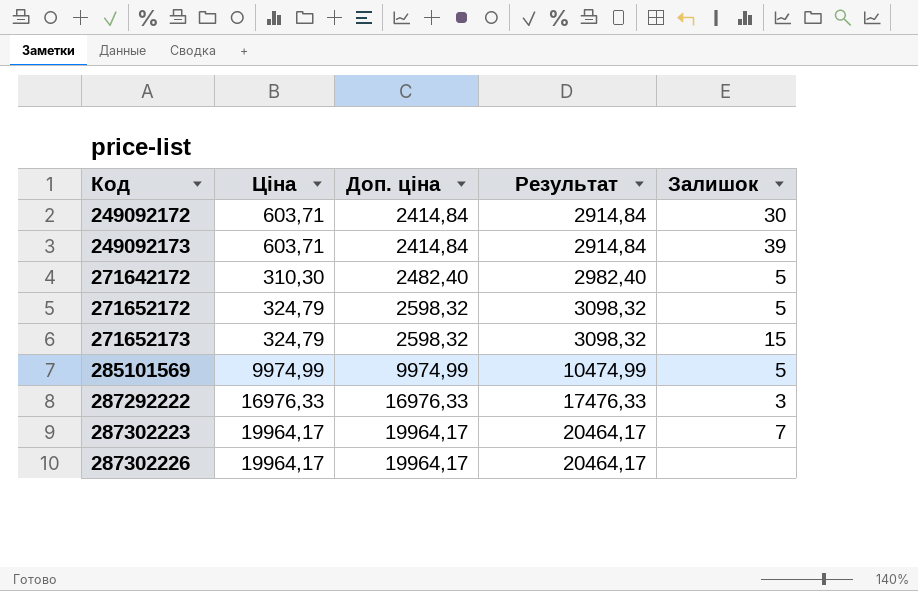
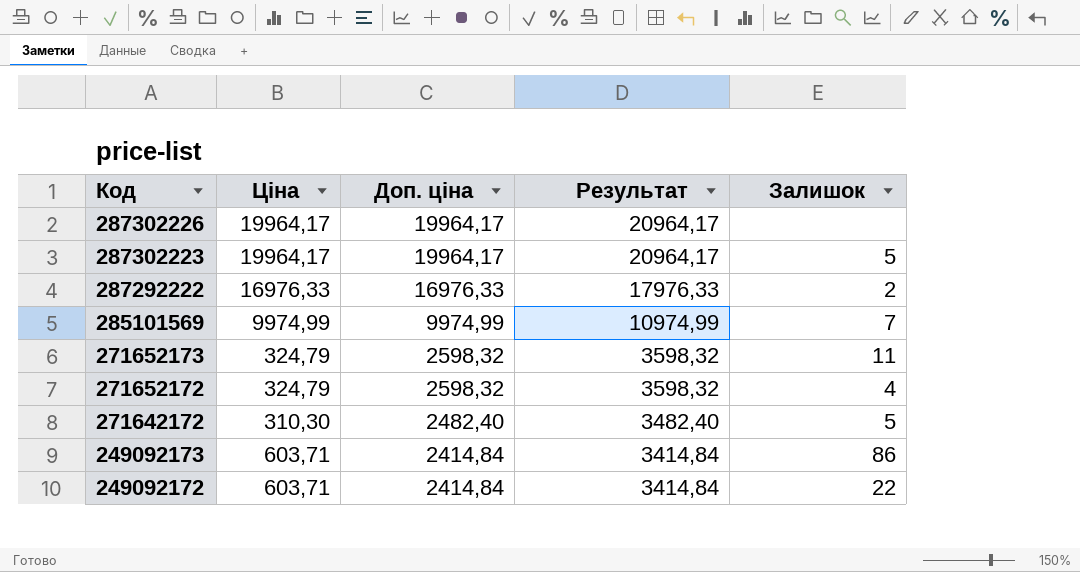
row order: Код ascending -> Код descending
column Результат | formula: [Доп. ціна] + 500 -> [Доп. ціна] + 1000
287302223 | Залишок: 7 -> 5
287292222 | Залишок: 3 -> 2
285101569 | Залишок: 5 -> 7
271652173 | Залишок: 15 -> 11
271652172 | Залишок: 5 -> 4
249092173 | Залишок: 39 -> 86
249092172 | Залишок: 30 -> 22

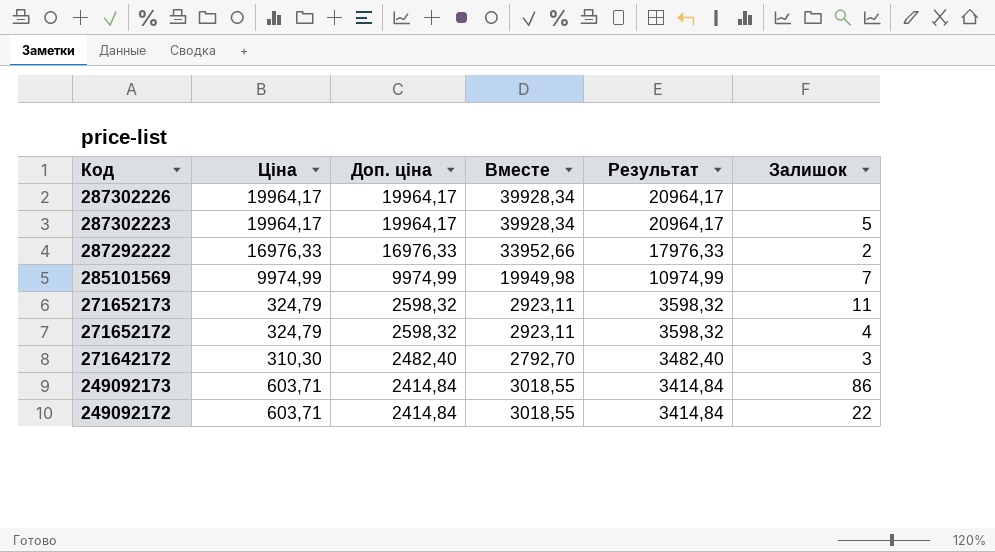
column Вместе | formula: none -> [Ціна] + [Доп. ціна]
271642172 | Залишок: 5 -> 3

